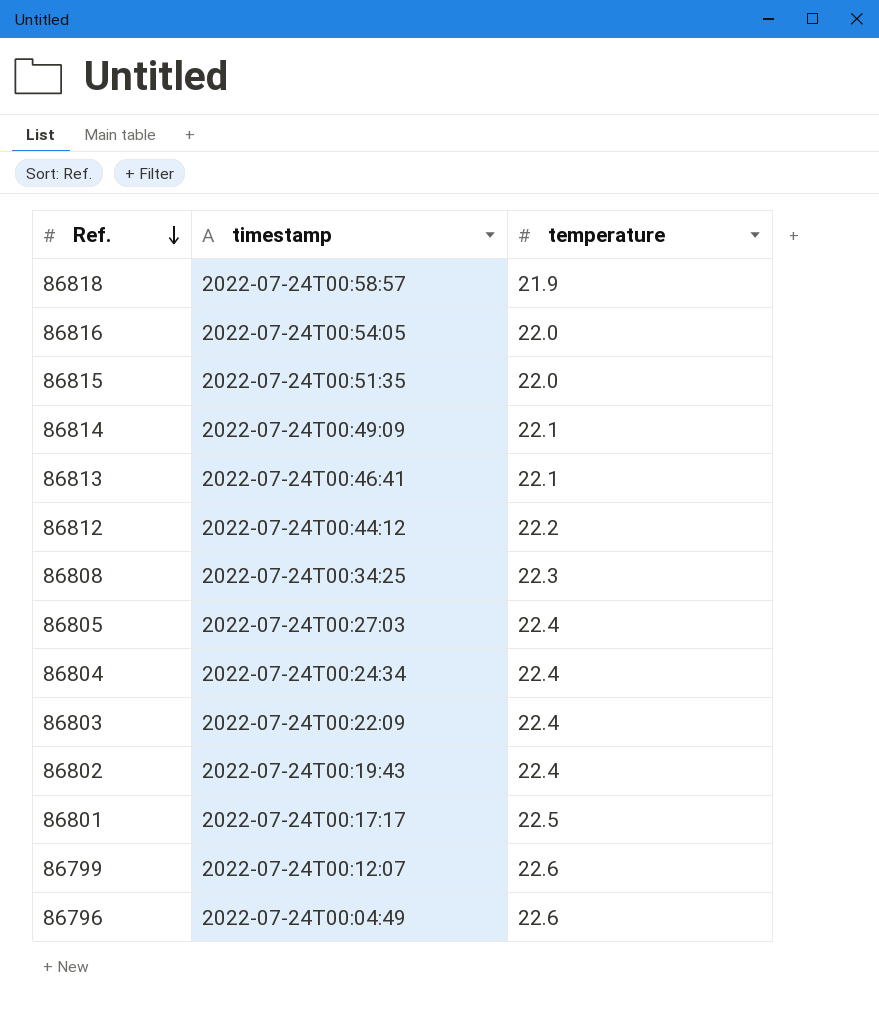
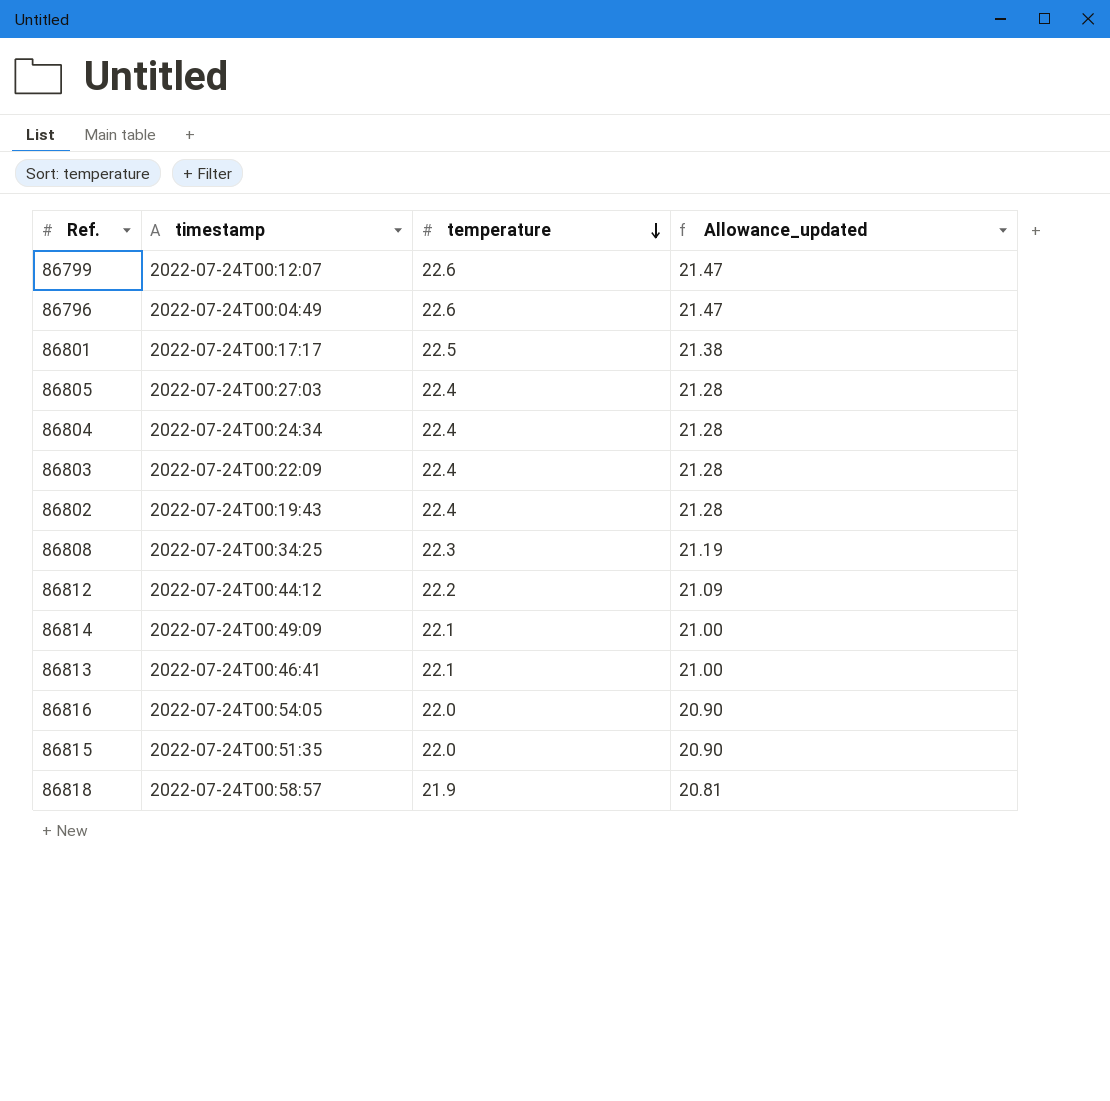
row order: Ref. descending -> temperature descending
column Allowance_updated | formula: none -> [temperature] * 0.95

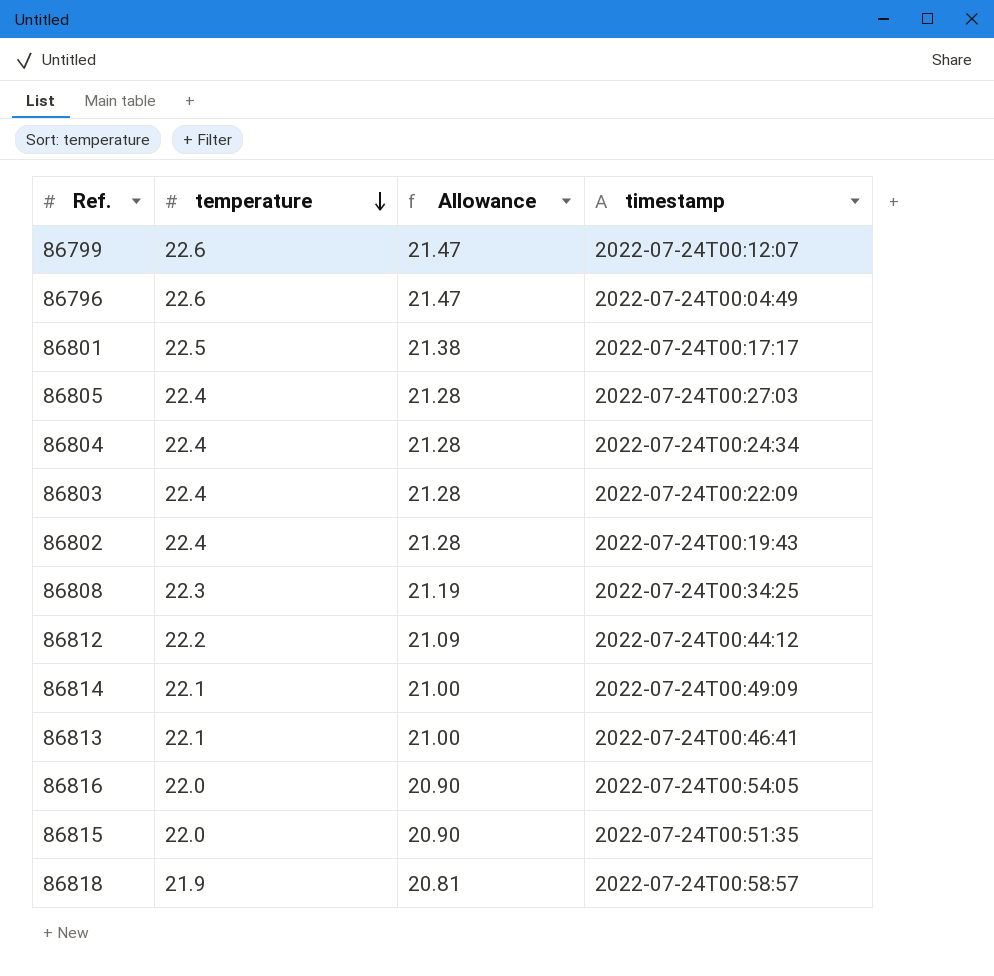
column name: Allowance_updated -> Allowance
column timestamp | position: 2 -> 4

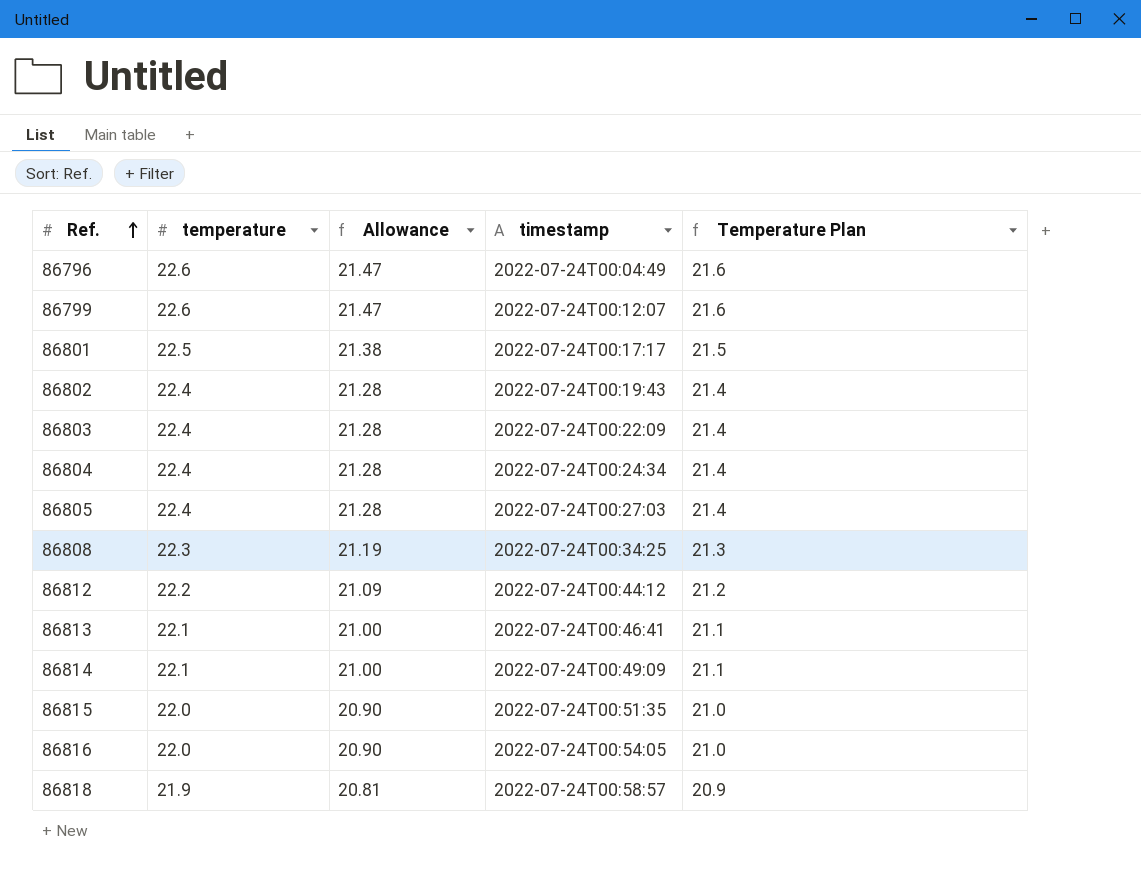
row order: temperature descending -> Ref. ascending
column Temperature Plan | formula: none -> [temperature] - 1

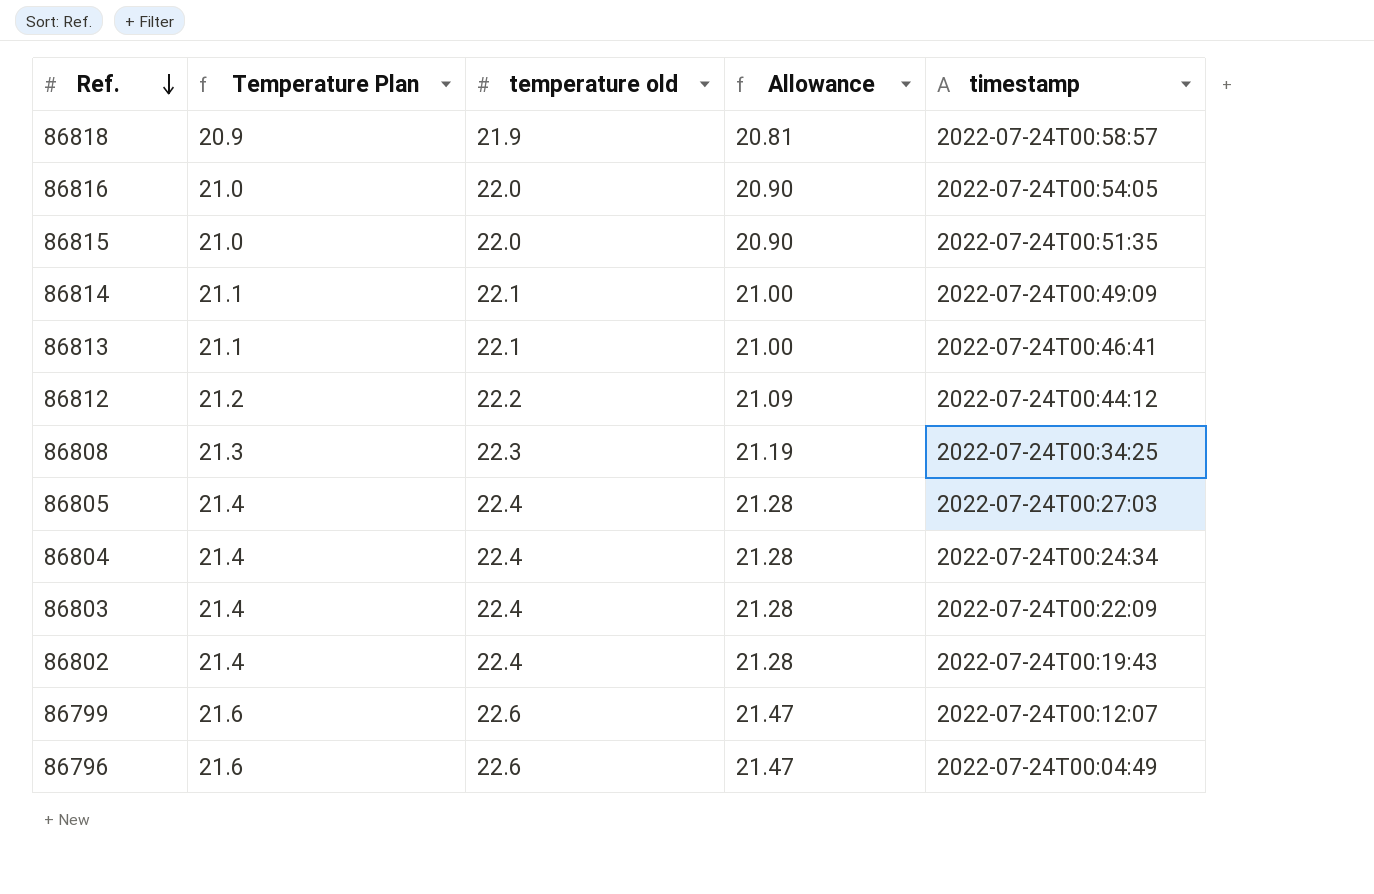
row order: Ref. ascending -> Ref. descending
column Temperature Plan | position: 5 -> 2
column name: temperature -> temperature old
row 86801: 22.5 | 21.38 | 2022-07-24T00:17:17 | 21.5 -> none

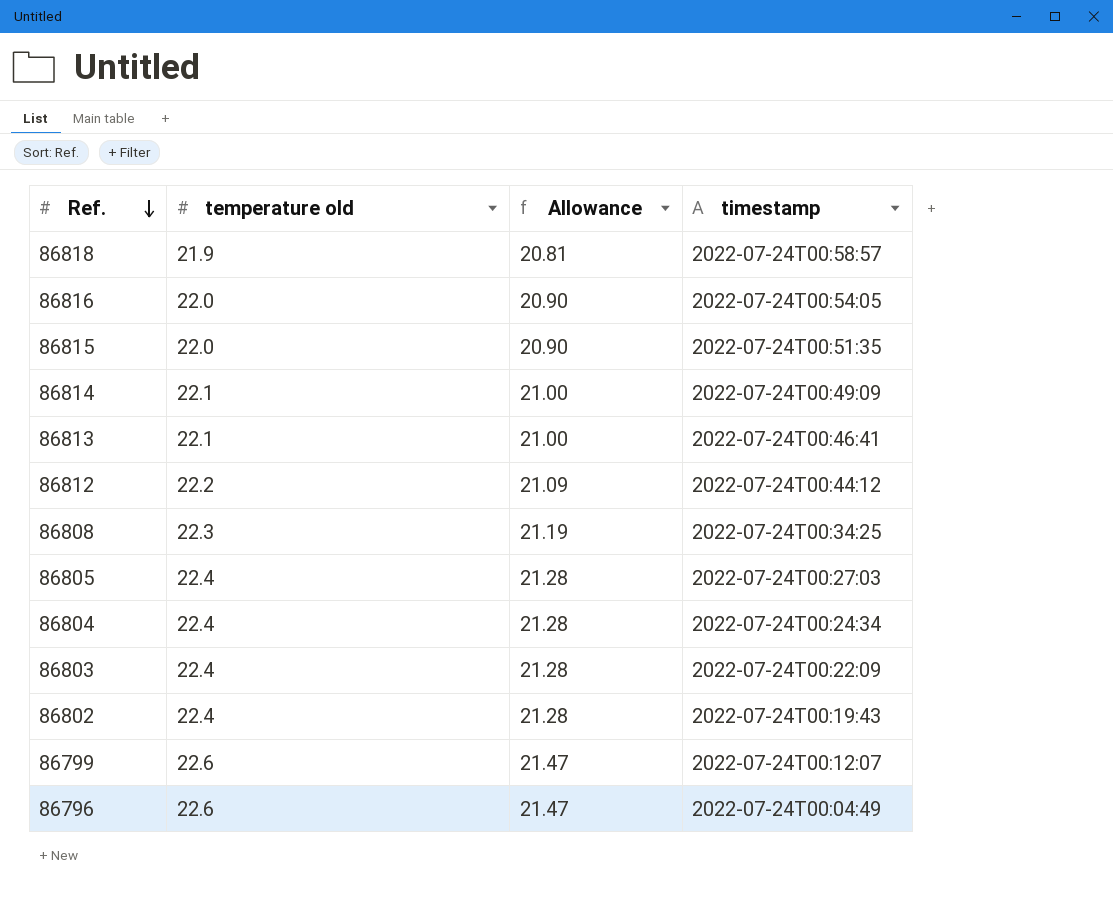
column Temperature Plan | formula: [temperature old] - 1 -> none

